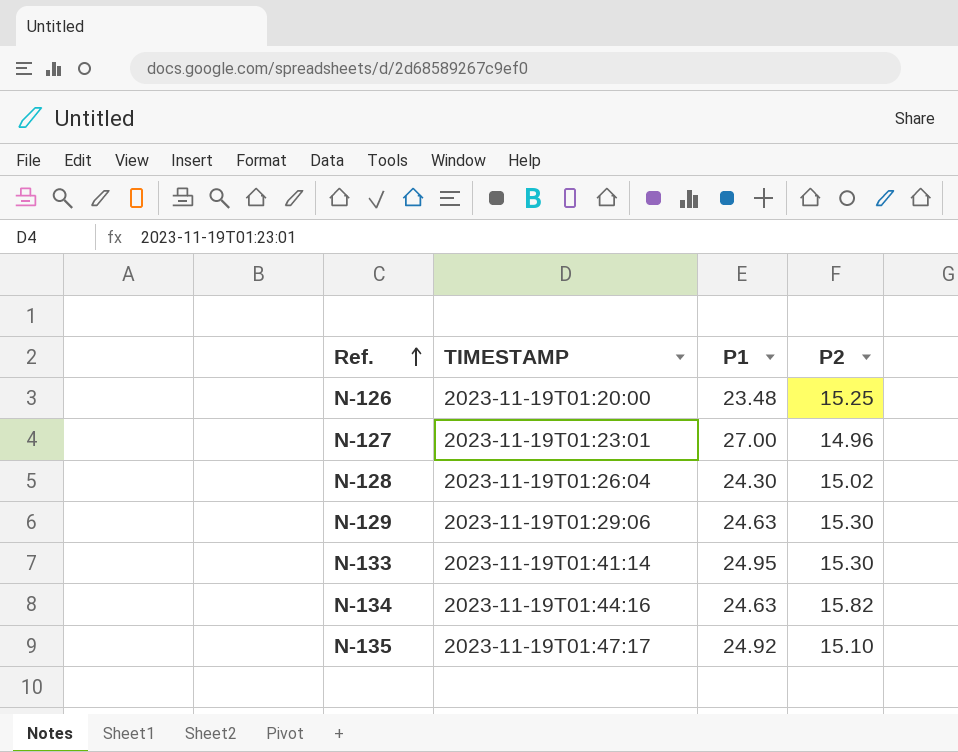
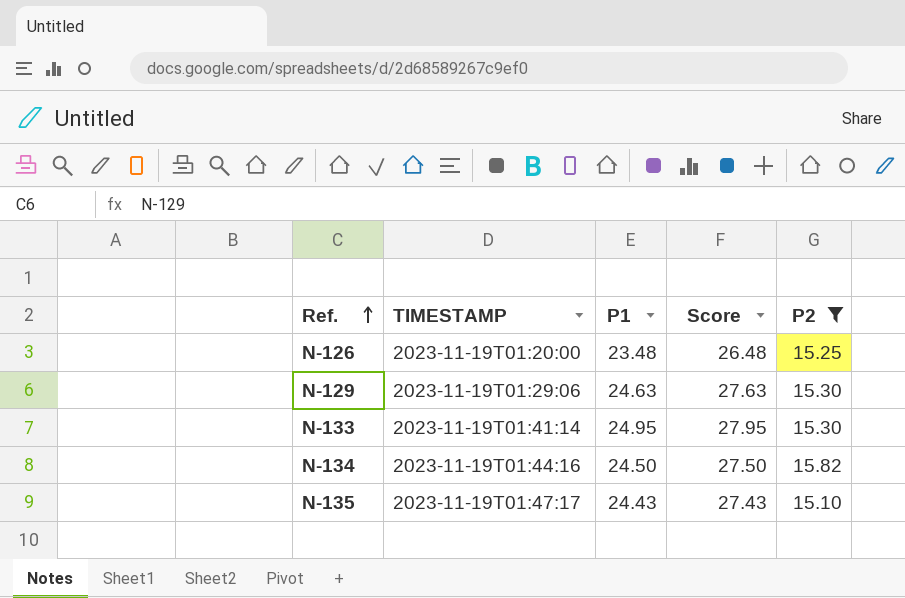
filter: none -> P2 >= 15.10
column Score | formula: none -> [P1] + 3
N-134 | P1: 24.63 -> 24.50
N-135 | P1: 24.92 -> 24.43

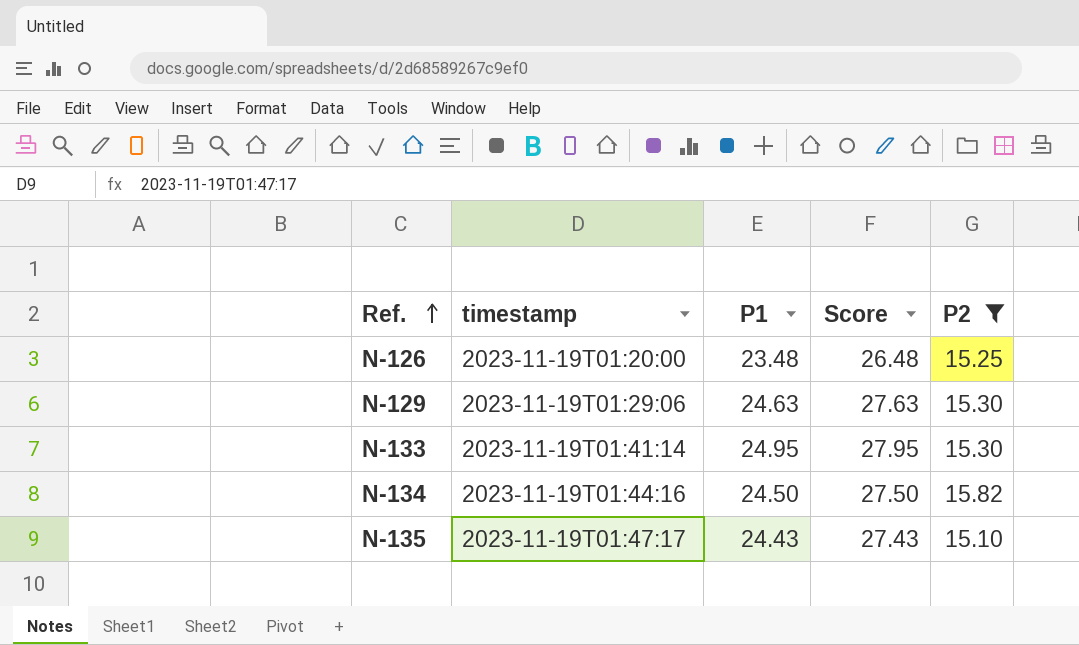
column name: TIMESTAMP -> timestamp

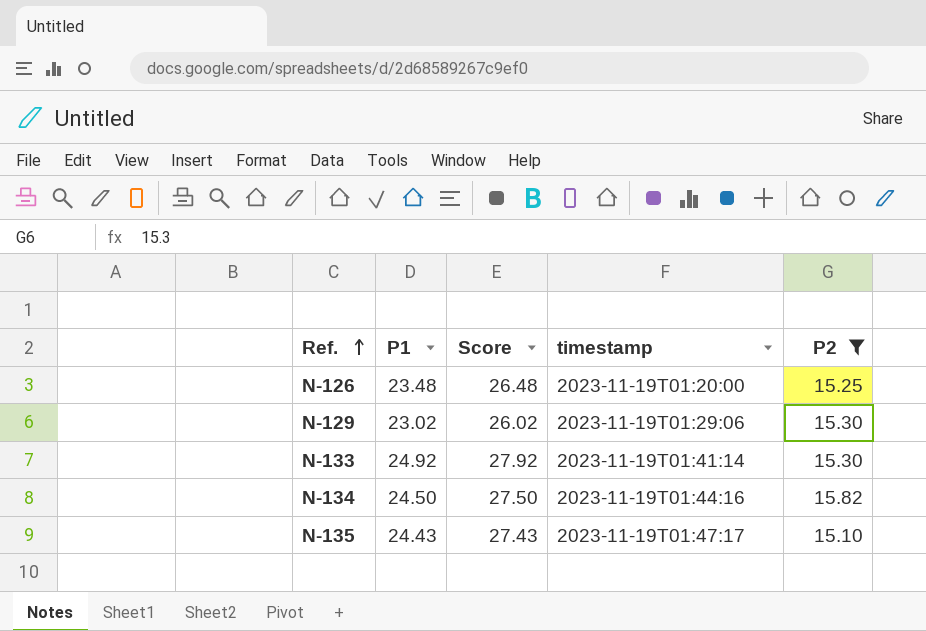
column timestamp | position: 2 -> 4
N-129 | P1: 24.63 -> 23.02
N-129 | Score: 27.63 -> 26.02
N-133 | P1: 24.95 -> 24.92
N-133 | Score: 27.95 -> 27.92

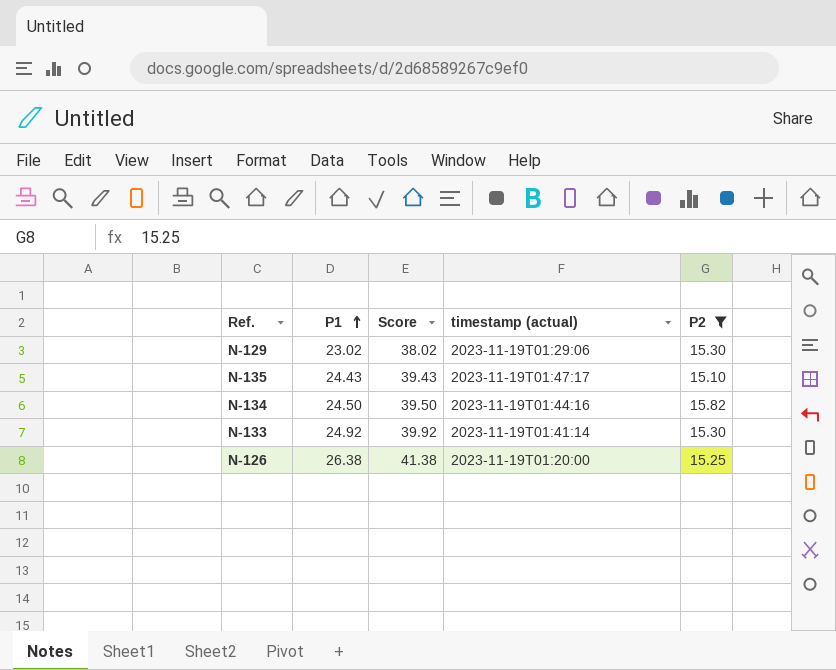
row order: Ref. ascending -> P1 ascending
column Score | formula: [P1] + 3 -> [P1] + 15
column name: timestamp -> timestamp (actual)
N-126 | P1: 23.48 -> 26.38

